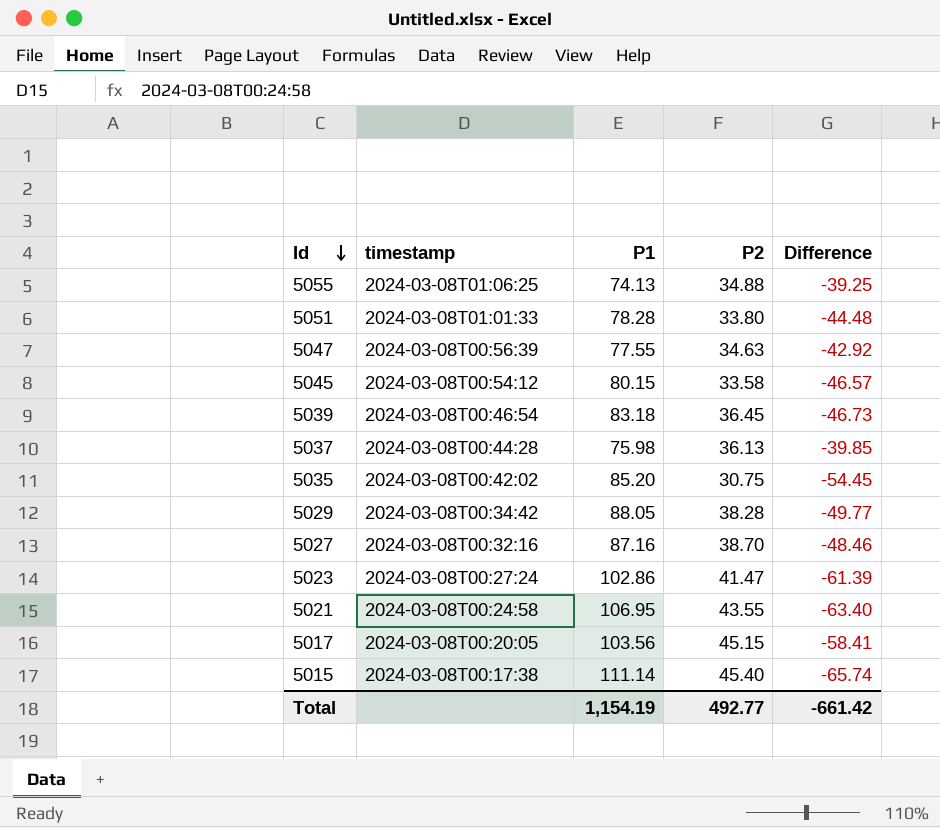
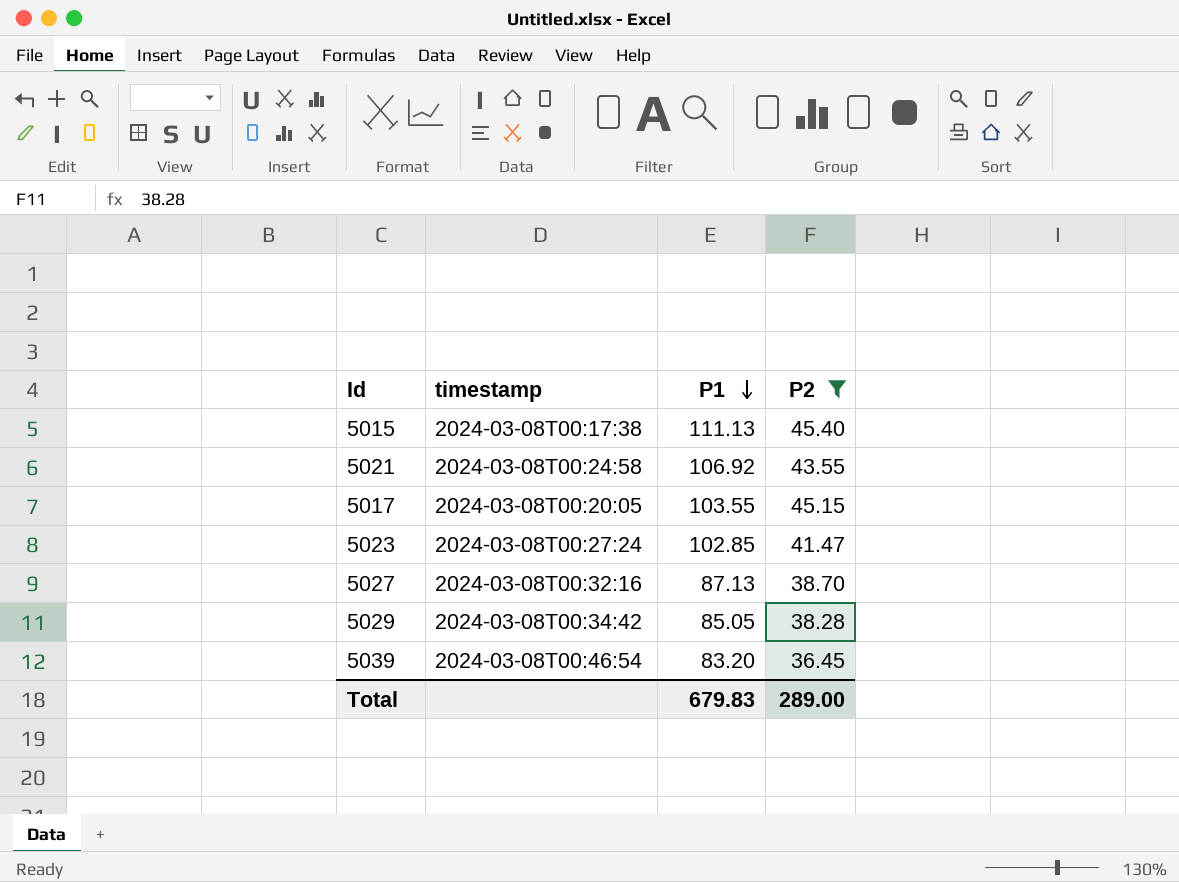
filter: none -> P2 >= 36.45
row order: Id descending -> P1 descending
column Difference | formula: [P2] - [P1] -> none
5015 | P1: 111.14 -> 111.13
5021 | P1: 106.95 -> 106.92
5017 | P1: 103.56 -> 103.55
5023 | P1: 102.86 -> 102.85
5027 | P1: 87.16 -> 87.13
5029 | P1: 88.05 -> 85.05
5039 | P1: 83.18 -> 83.20
Total | P1: 1,154.19 -> 679.83
Total | P2: 492.77 -> 289.00

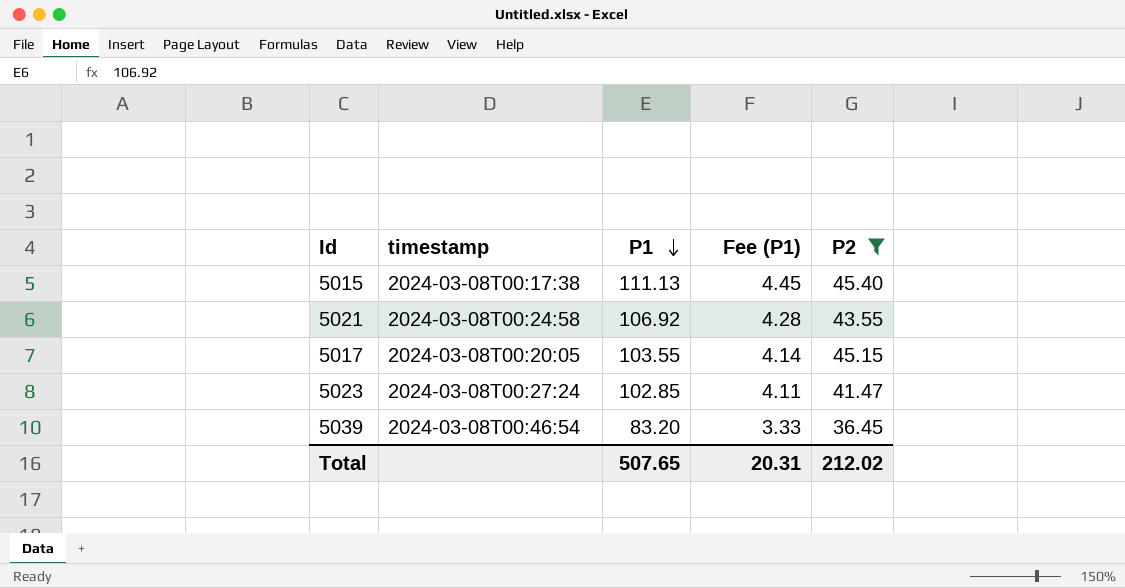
column Fee (P1) | formula: none -> [P1] * 0.04
row 5027: 2024-03-08T00:32:16 | 87.13 | 38.70 -> none
row 5029: 2024-03-08T00:34:42 | 85.05 | 38.28 -> none
Total | P1: 679.83 -> 507.65
Total | P2: 289.00 -> 212.02

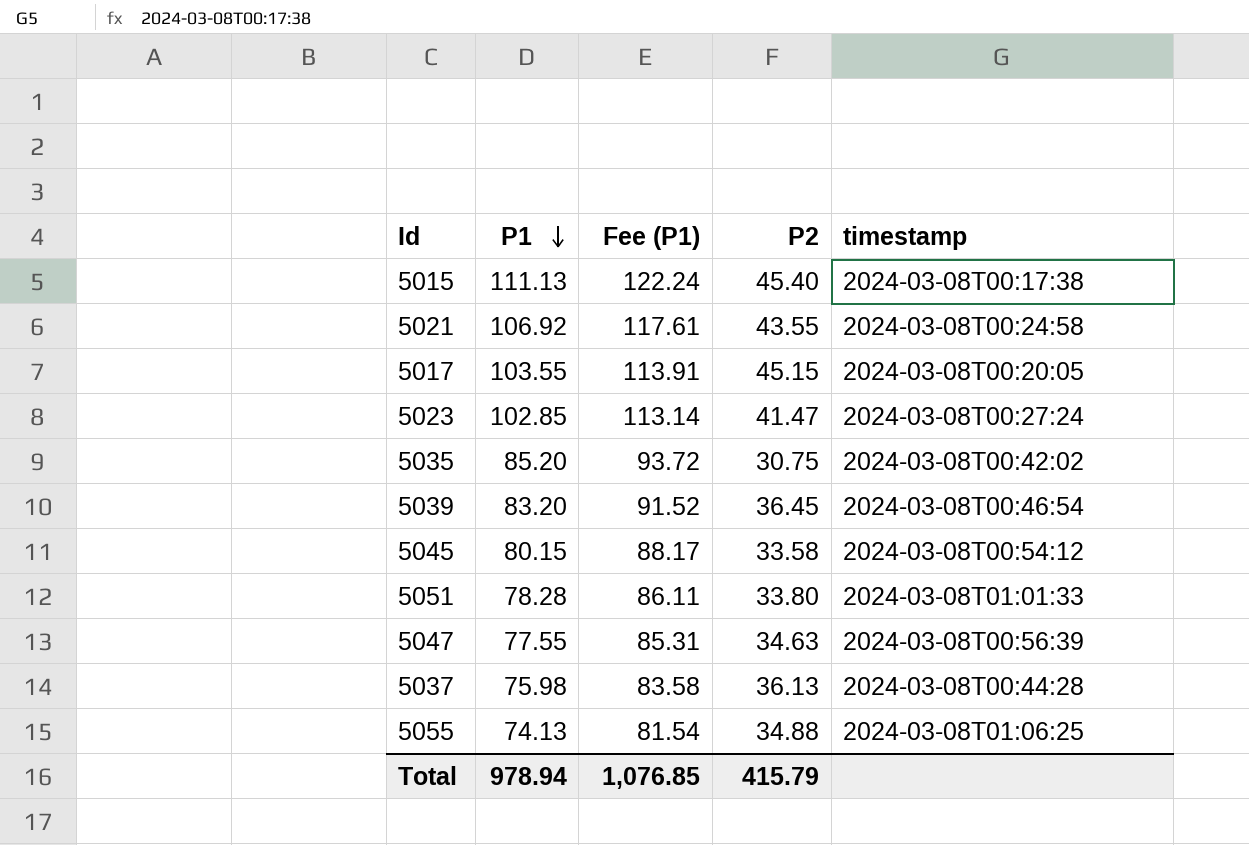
filter: P2 >= 36.45 -> none
column Fee (P1) | formula: [P1] * 0.04 -> [P1] * 1.1
column timestamp | position: 2 -> 5
Total | P1: 507.65 -> 978.94
Total | Fee (P1): 20.31 -> 1,076.85
Total | P2: 212.02 -> 415.79

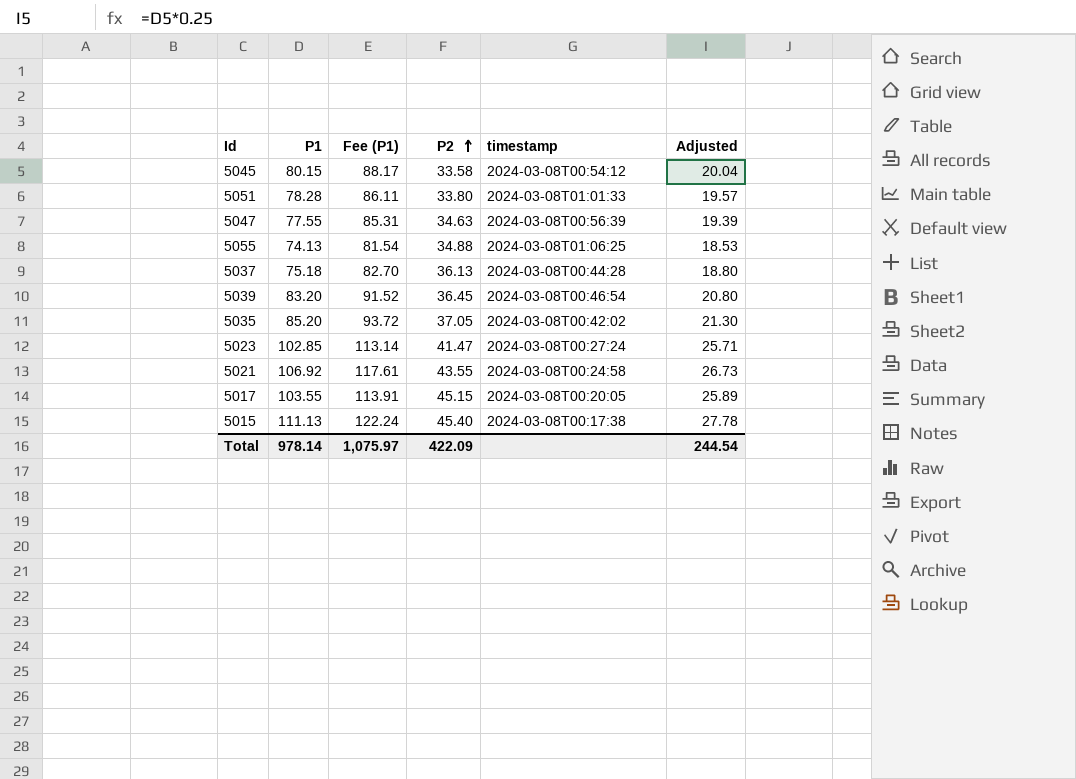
row order: P1 descending -> P2 ascending
column Adjusted | formula: none -> [P1] * 0.25
5037 | P1: 75.98 -> 75.18
5037 | Fee (P1): 83.58 -> 82.70
5035 | P2: 30.75 -> 37.05
Total | P1: 978.94 -> 978.14
Total | Fee (P1): 1,076.85 -> 1,075.97
Total | P2: 415.79 -> 422.09

